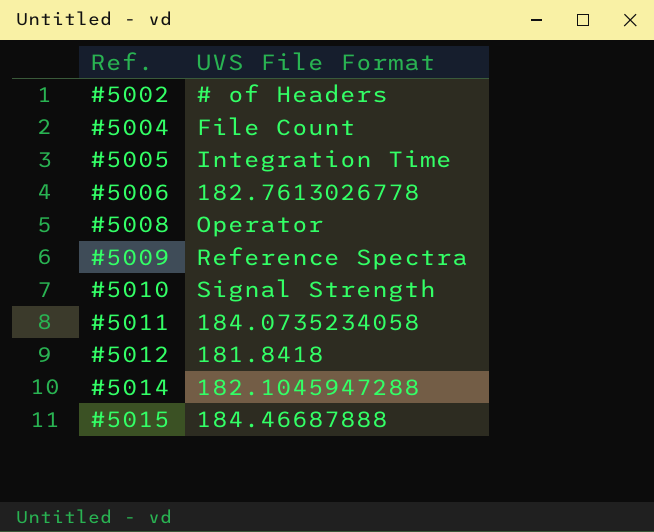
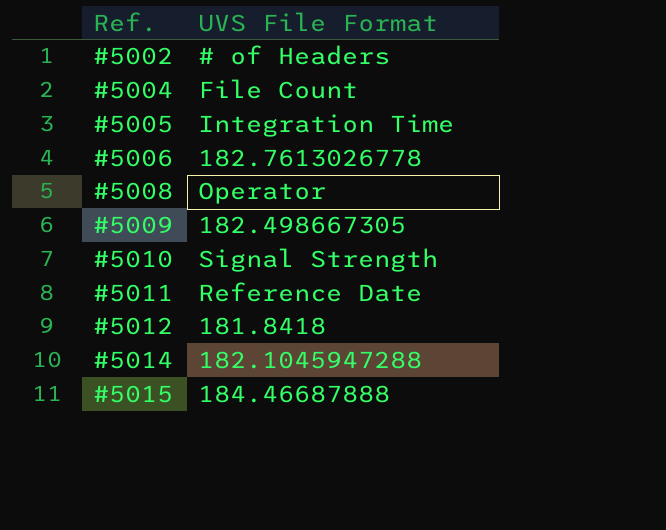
#5009 | UVS File Format: Reference Spectra -> 182.498667305
#5011 | UVS File Format: 184.0735234058 -> Reference Date

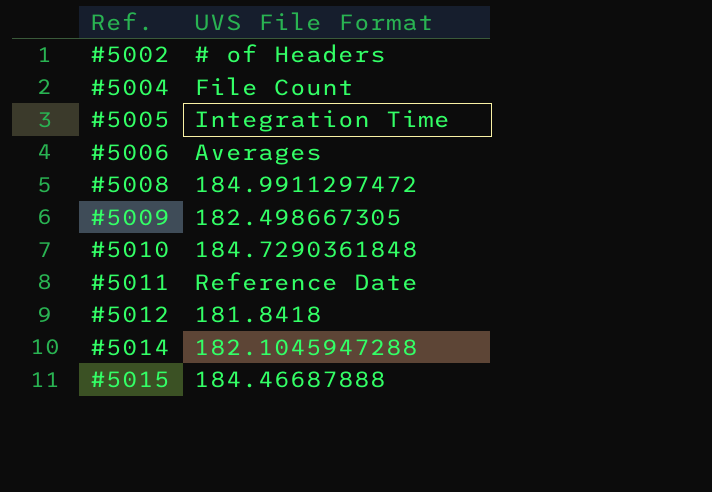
#5006 | UVS File Format: 182.7613026778 -> Averages
#5008 | UVS File Format: Operator -> 184.9911297472
#5010 | UVS File Format: Signal Strength -> 184.7290361848

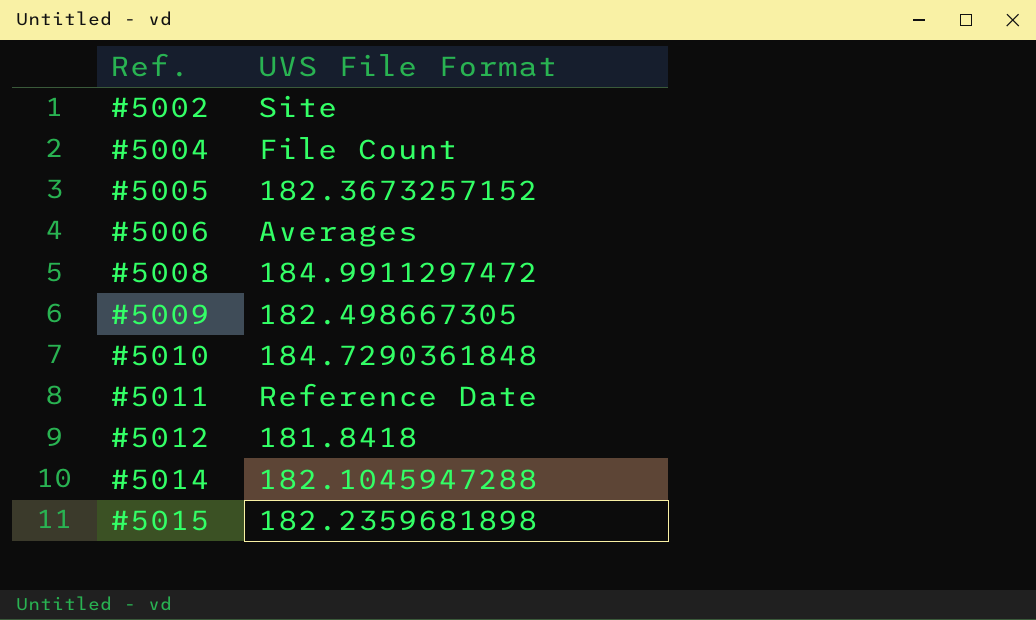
#5002 | UVS File Format: # of Headers -> Site
#5005 | UVS File Format: Integration Time -> 182.3673257152
#5015 | UVS File Format: 184.46687888 -> 182.2359681898

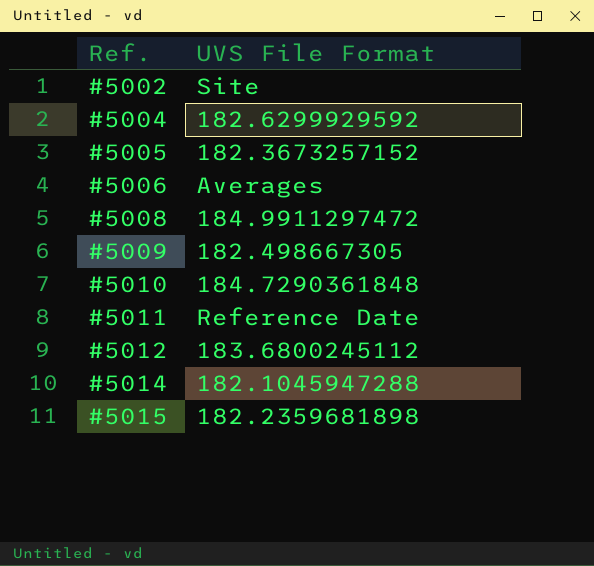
#5004 | UVS File Format: File Count -> 182.6299929592
#5012 | UVS File Format: 181.8418 -> 183.6800245112

